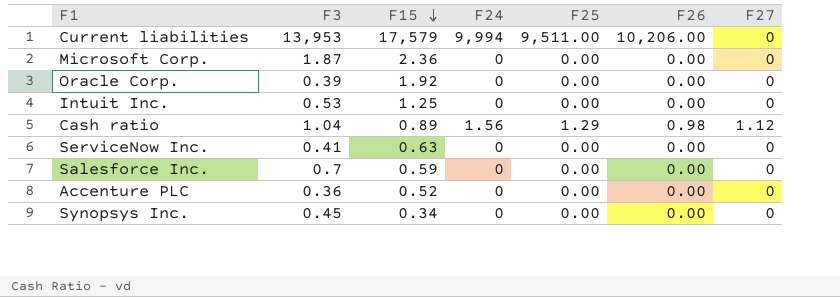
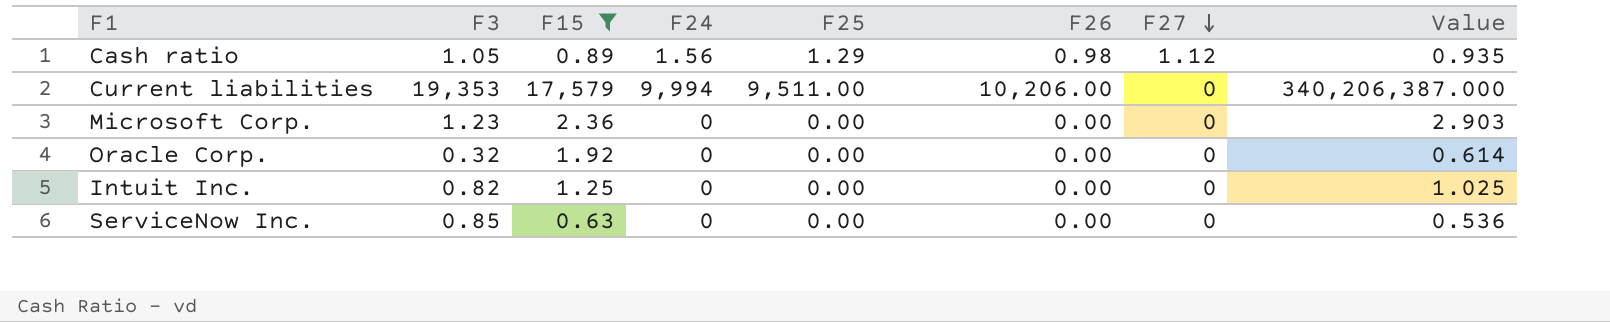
filter: none -> F15 >= 0.63
row order: F15 descending -> F27 descending
column Value | formula: none -> [F3] * [F15]
Cash ratio | F3: 1.04 -> 1.05
Current liabilities | F3: 13,953 -> 19,353
Microsoft Corp. | F3: 1.87 -> 1.23
Oracle Corp. | F3: 0.39 -> 0.32
Intuit Inc. | F3: 0.53 -> 0.82
ServiceNow Inc. | F3: 0.41 -> 0.85

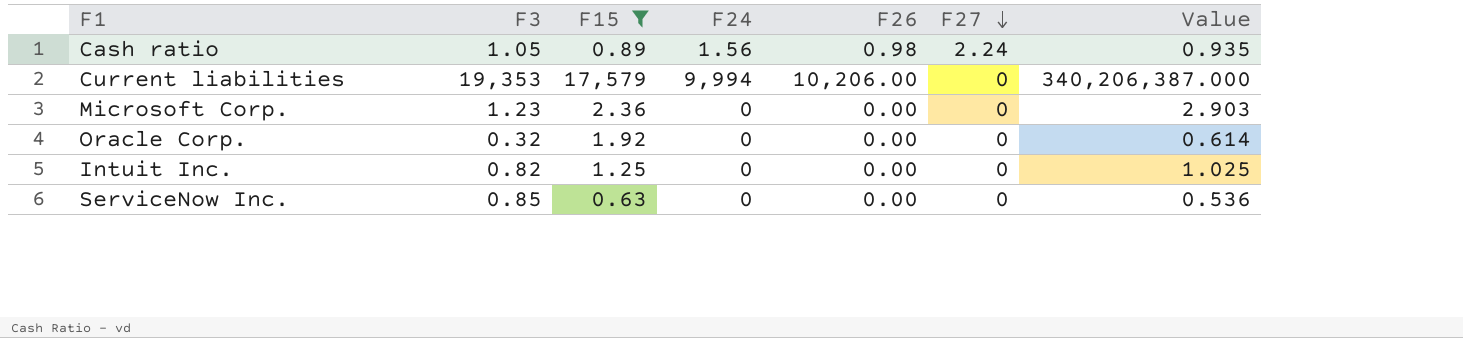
column F25 | position: 5 -> none
Cash ratio | F27: 1.12 -> 2.24

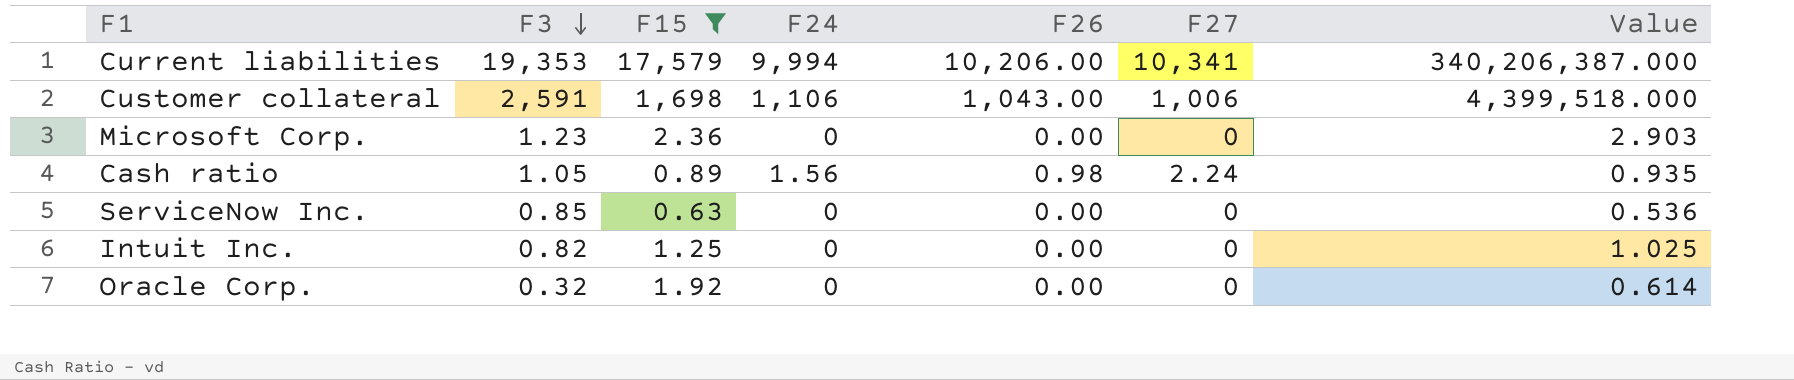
row order: F27 descending -> F3 descending
Current liabilities | F27: 0 -> 10,341
row Customer collateral: none -> 2,591 | 1,698 | 1,106 | 1,043.00 | 1,006 | 4,399,518.000

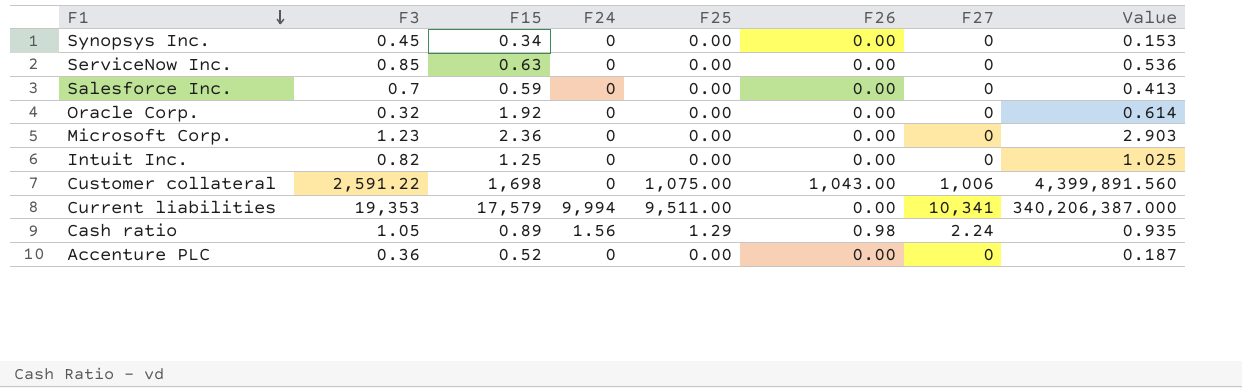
filter: F15 >= 0.63 -> none
row order: F3 descending -> F1 descending
column F25 | position: none -> 5
Customer collateral | F3: 2,591 -> 2,591.22
Customer collateral | F24: 1,106 -> 0
Customer collateral | Value: 4,399,518.000 -> 4,399,891.560
Current liabilities | F26: 10,206.00 -> 0.00

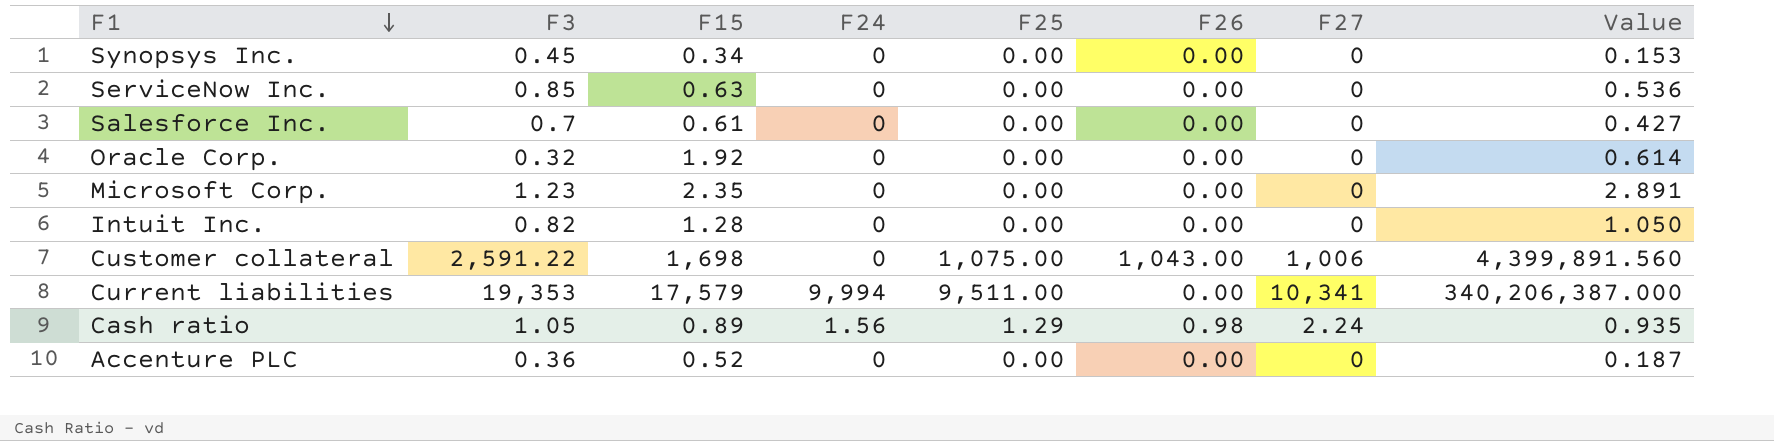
Salesforce Inc. | F15: 0.59 -> 0.61
Salesforce Inc. | Value: 0.413 -> 0.427
Microsoft Corp. | F15: 2.36 -> 2.35
Microsoft Corp. | Value: 2.903 -> 2.891
Intuit Inc. | F15: 1.25 -> 1.28
Intuit Inc. | Value: 1.025 -> 1.050

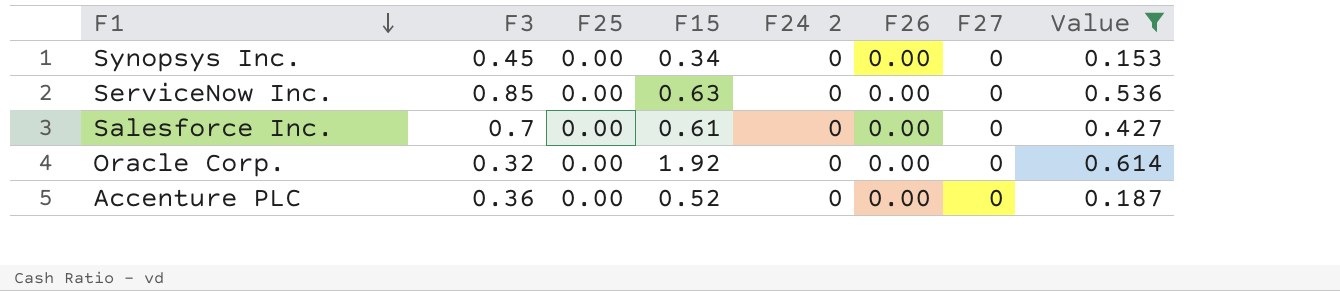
filter: none -> Value <= 0.614
column F25 | position: 5 -> 3
column name: F24 -> F24 2

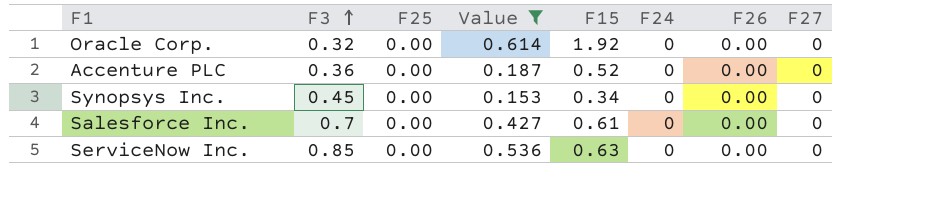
row order: F1 descending -> F3 ascending
column Value | position: 8 -> 4
column name: F24 2 -> F24

